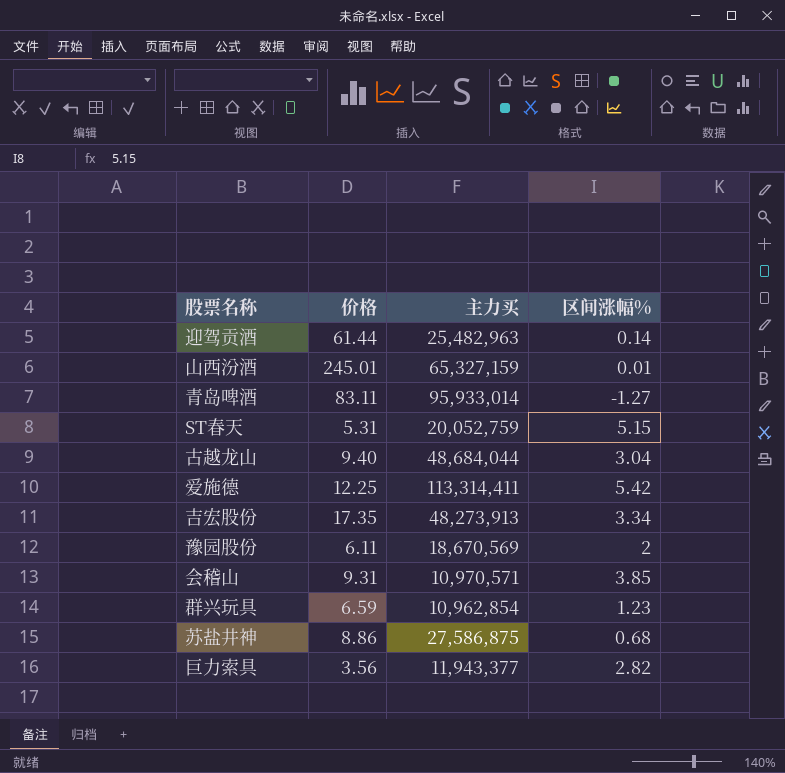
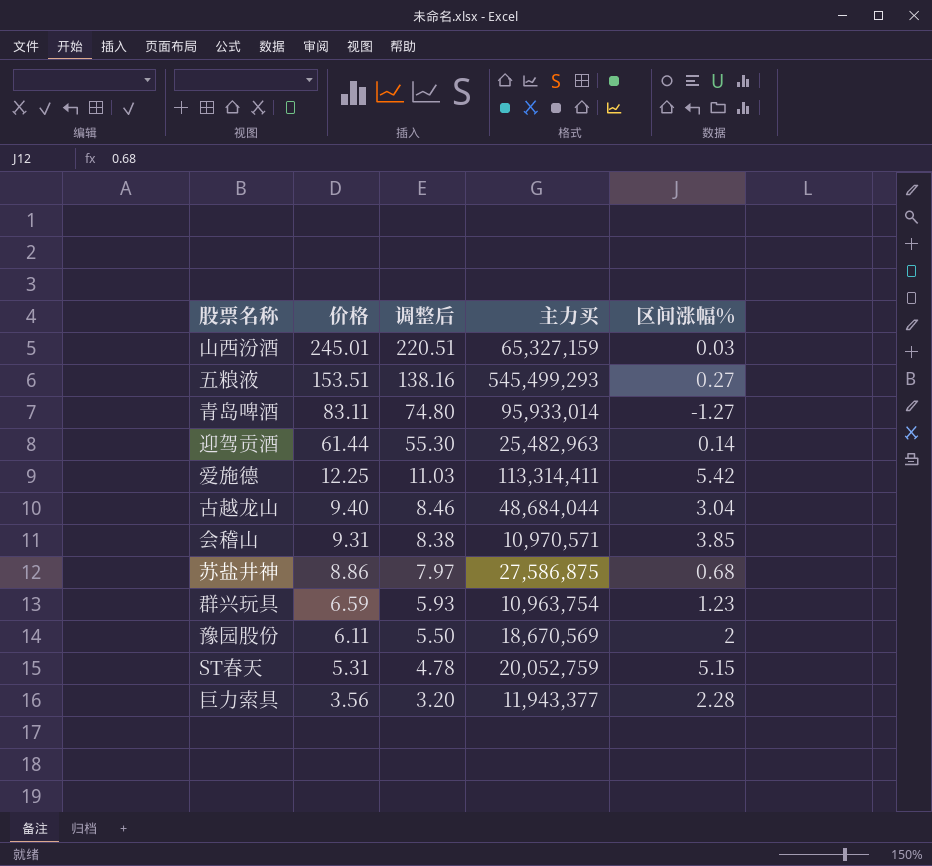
row order: none -> 价格 descending
column 调整后 | formula: none -> [价格] * 0.9
row 吉宏股份: 17.35 | 48,273,913 | 3.34 -> none
山西汾酒 | 区间涨幅%: 0.01 -> 0.03
row 五粮液: none -> 153.51 | 138.16 | 545,499,293 | 0.27
群兴玩具 | 主力买: 10,962,854 -> 10,963,754
巨力索具 | 区间涨幅%: 2.82 -> 2.28

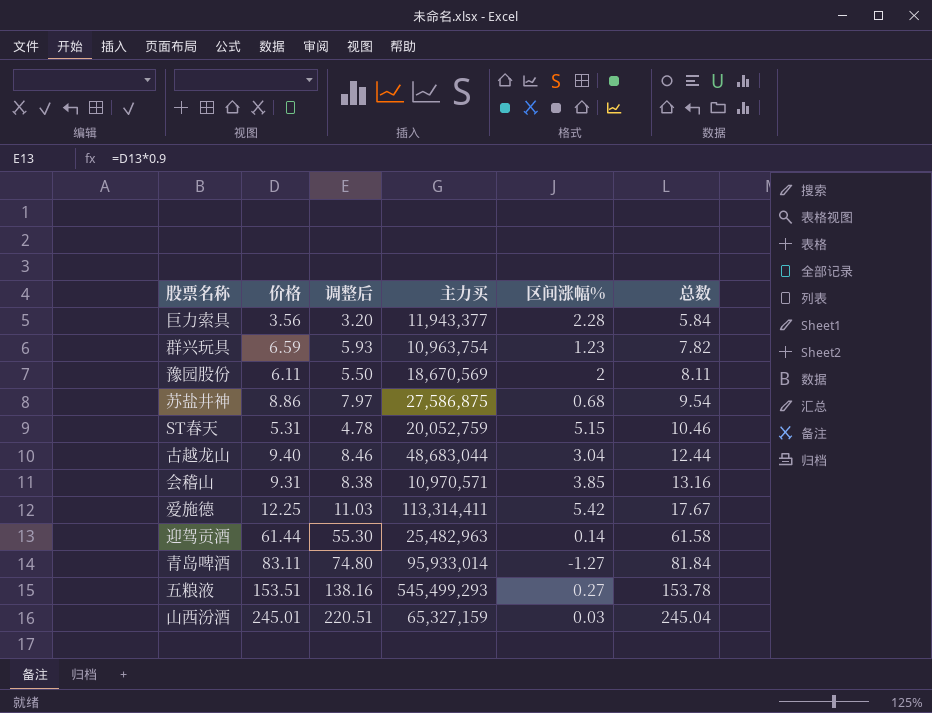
row order: 价格 descending -> 总数 ascending
column 总数 | formula: none -> [价格] + [区间涨幅%]
古越龙山 | 主力买: 48,684,044 -> 48,683,044

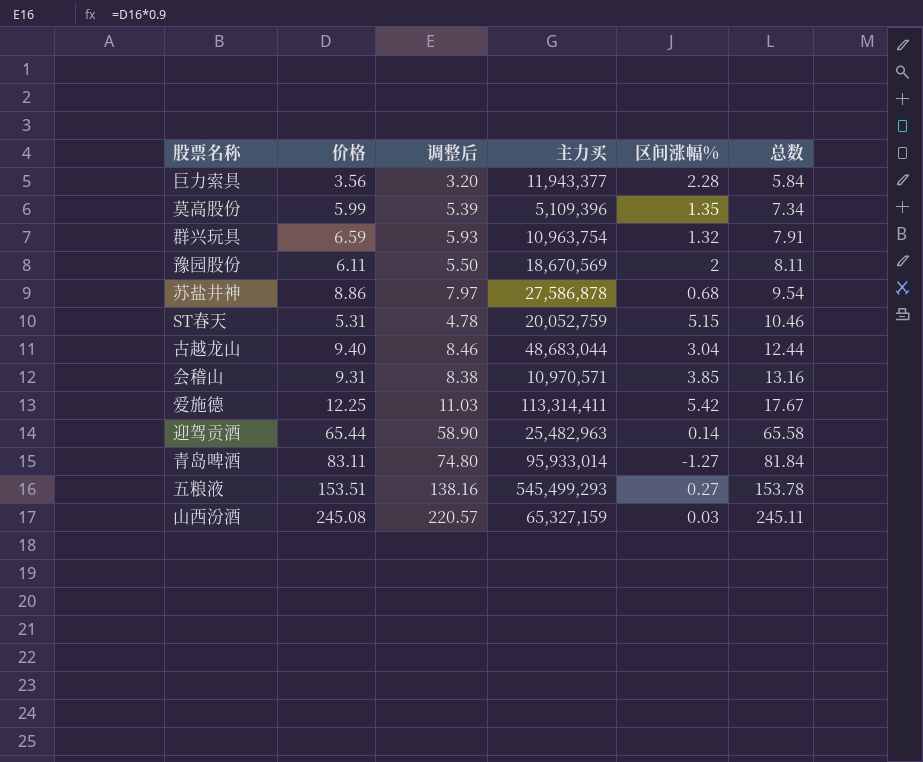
row 莫高股份: none -> 5.99 | 5.39 | 5,109,396 | 1.35 | 7.34
群兴玩具 | 区间涨幅%: 1.23 -> 1.32
群兴玩具 | 总数: 7.82 -> 7.91
苏盐井神 | 主力买: 27,586,875 -> 27,586,878
迎驾贡酒 | 价格: 61.44 -> 65.44
迎驾贡酒 | 调整后: 55.30 -> 58.90
迎驾贡酒 | 总数: 61.58 -> 65.58
山西汾酒 | 价格: 245.01 -> 245.08
山西汾酒 | 调整后: 220.51 -> 220.57
山西汾酒 | 总数: 245.04 -> 245.11

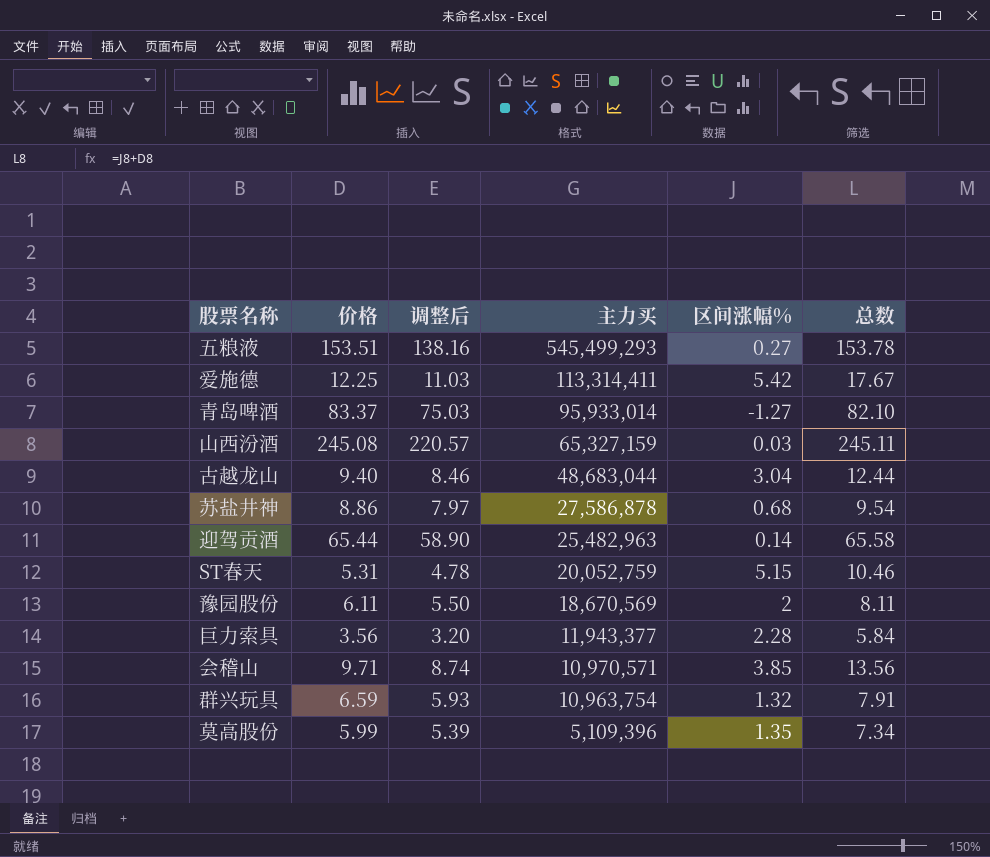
row order: 总数 ascending -> 主力买 descending
青岛啤酒 | 价格: 83.11 -> 83.37
青岛啤酒 | 调整后: 74.80 -> 75.03
青岛啤酒 | 总数: 81.84 -> 82.10
会稽山 | 价格: 9.31 -> 9.71
会稽山 | 调整后: 8.38 -> 8.74
会稽山 | 总数: 13.16 -> 13.56

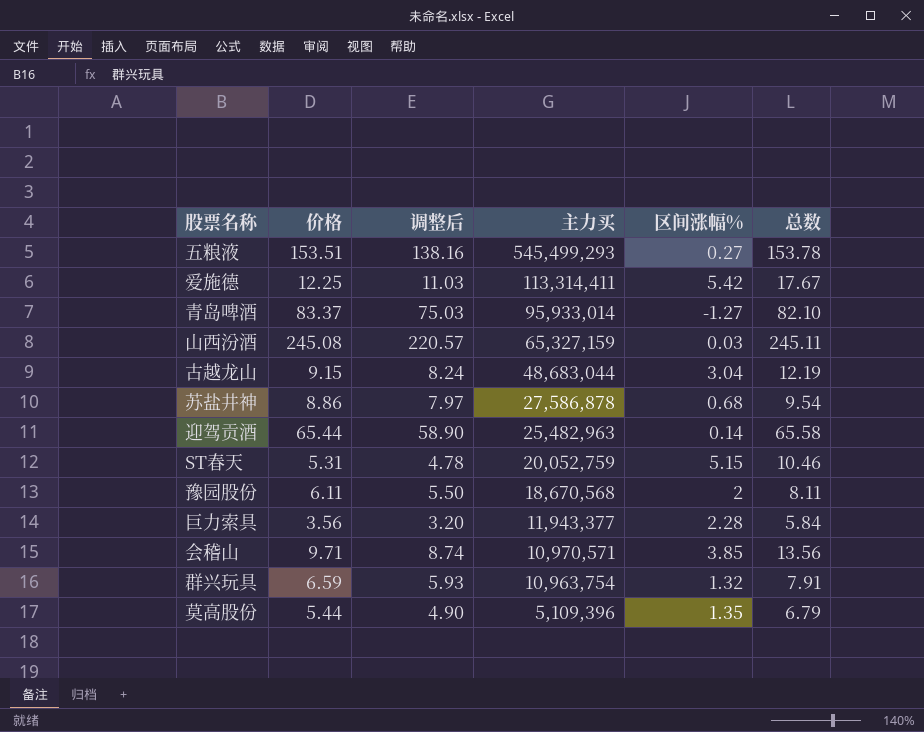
古越龙山 | 价格: 9.40 -> 9.15
古越龙山 | 调整后: 8.46 -> 8.24
古越龙山 | 总数: 12.44 -> 12.19
豫园股份 | 主力买: 18,670,569 -> 18,670,568
莫高股份 | 价格: 5.99 -> 5.44
莫高股份 | 调整后: 5.39 -> 4.90
莫高股份 | 总数: 7.34 -> 6.79

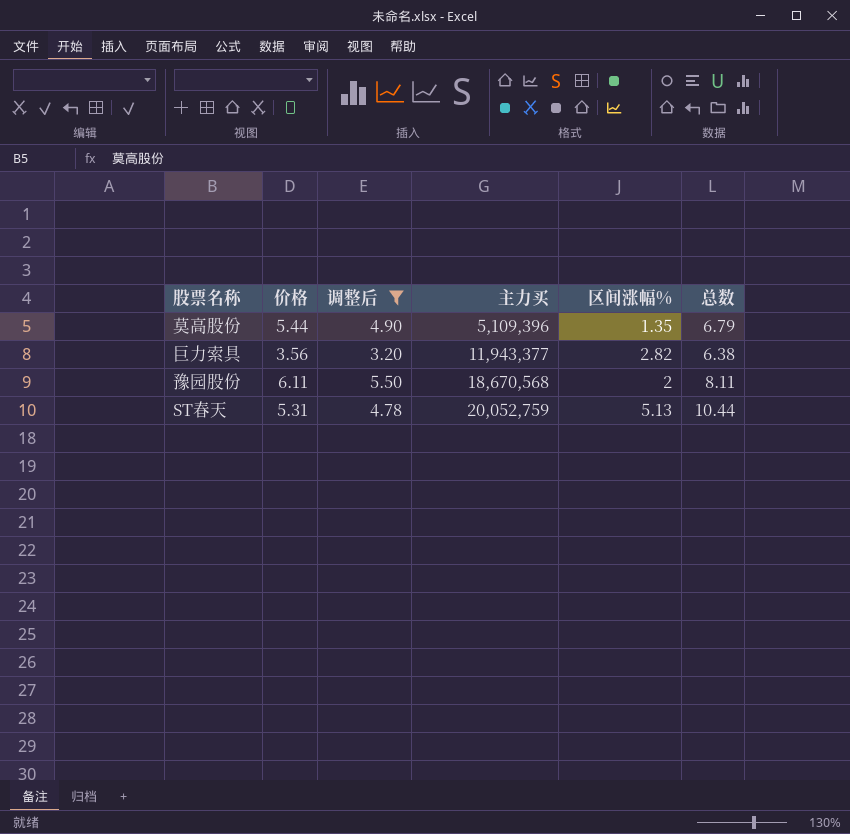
filter: none -> 调整后 <= 5.50
row order: 主力买 descending -> 主力买 ascending
巨力索具 | 区间涨幅%: 2.28 -> 2.82
巨力索具 | 总数: 5.84 -> 6.38
ST春天 | 区间涨幅%: 5.15 -> 5.13
ST春天 | 总数: 10.46 -> 10.44

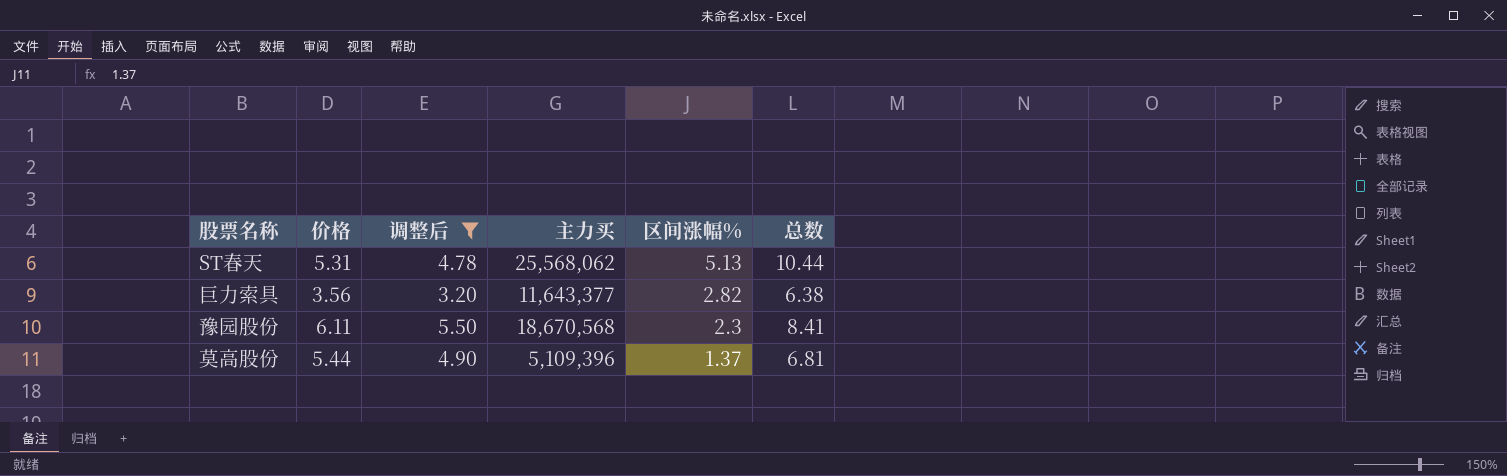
row order: 主力买 ascending -> 区间涨幅% descending
ST春天 | 主力买: 20,052,759 -> 25,568,062
巨力索具 | 主力买: 11,943,377 -> 11,643,377
豫园股份 | 区间涨幅%: 2 -> 2.3
豫园股份 | 总数: 8.11 -> 8.41
莫高股份 | 区间涨幅%: 1.35 -> 1.37
莫高股份 | 总数: 6.79 -> 6.81

